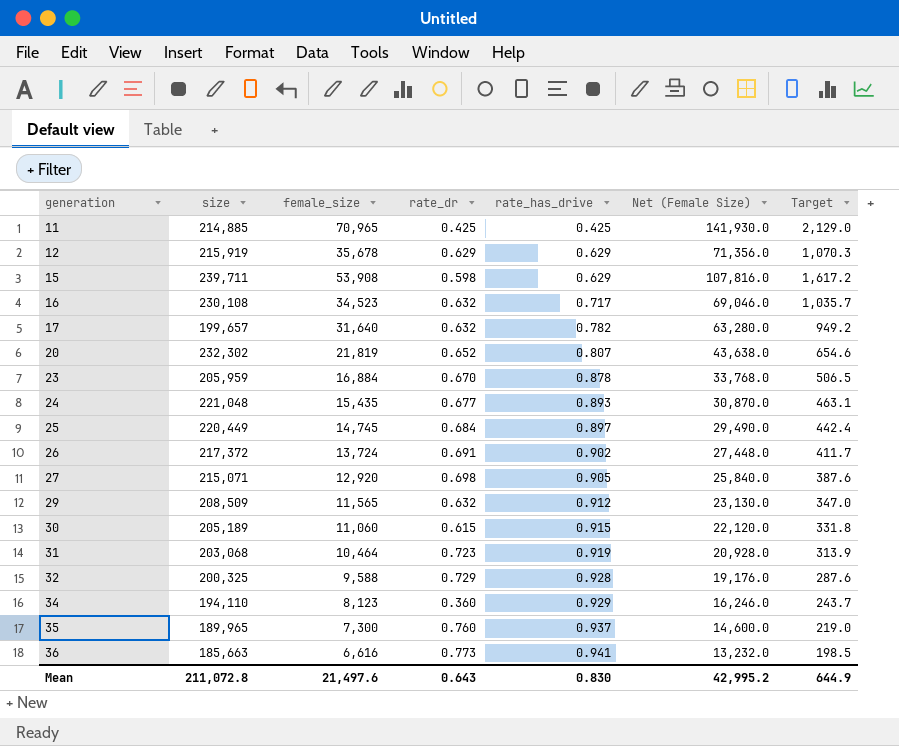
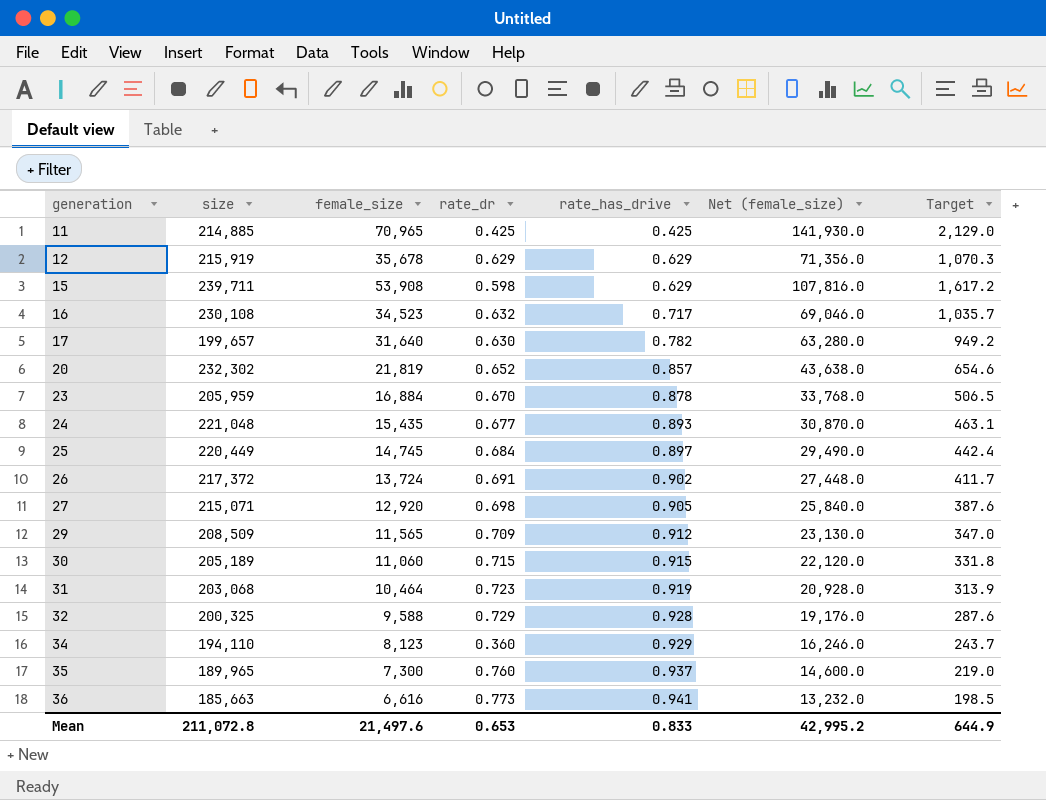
column name: Net (Female Size) -> Net (female_size)
17 | rate_dr: 0.632 -> 0.630
20 | rate_has_drive: 0.807 -> 0.857
29 | rate_dr: 0.632 -> 0.709
30 | rate_dr: 0.615 -> 0.715
Mean | rate_dr: 0.643 -> 0.653
Mean | rate_has_drive: 0.830 -> 0.833

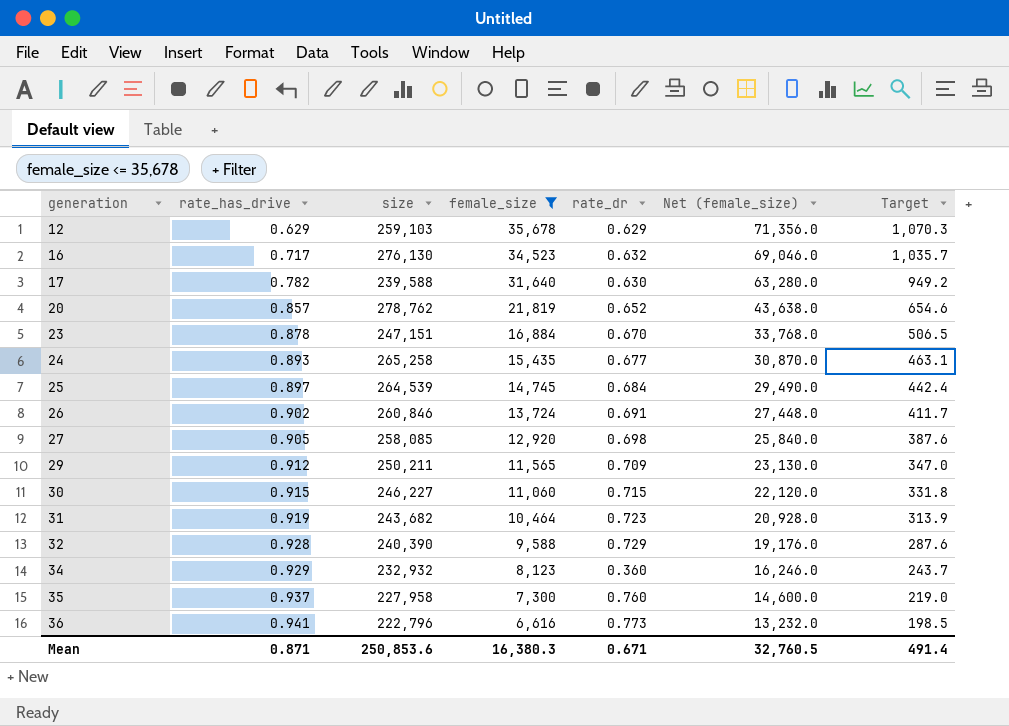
filter: none -> female_size <= 35,678
column rate_has_drive | position: 5 -> 2
12 | size: 215,919 -> 259,103
16 | size: 230,108 -> 276,130
17 | size: 199,657 -> 239,588
20 | size: 232,302 -> 278,762
23 | size: 205,959 -> 247,151
24 | size: 221,048 -> 265,258
25 | size: 220,449 -> 264,539
26 | size: 217,372 -> 260,846
27 | size: 215,071 -> 258,085
29 | size: 208,509 -> 250,211
30 | size: 205,189 -> 246,227
31 | size: 203,068 -> 243,682
32 | size: 200,325 -> 240,390
34 | size: 194,110 -> 232,932
35 | size: 189,965 -> 227,958
36 | size: 185,663 -> 222,796
Mean | rate_has_drive: 0.833 -> 0.871
Mean | size: 211,072.8 -> 250,853.6
Mean | female_size: 21,497.6 -> 16,380.3
Mean | rate_dr: 0.653 -> 0.671
Mean | Net (female_size): 42,995.2 -> 32,760.5
Mean | Target: 644.9 -> 491.4

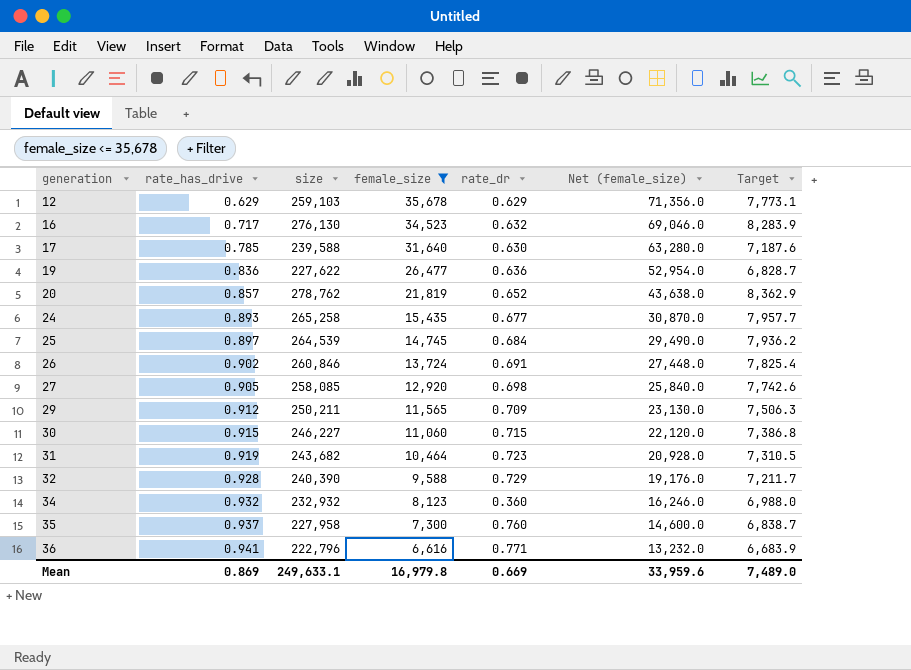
column Target | formula: [female_size] * 0.03 -> [size] * 0.03
row 23: 0.878 | 247,151 | 16,884 | 0.670 | 33,768.0 | 506.5 -> none
17 | rate_has_drive: 0.782 -> 0.785
row 19: none -> 0.836 | 227,622 | 26,477 | 0.636 | 52,954.0 | 6,828.7
34 | rate_has_drive: 0.929 -> 0.932
36 | rate_dr: 0.773 -> 0.771
Mean | rate_has_drive: 0.871 -> 0.869
Mean | size: 250,853.6 -> 249,633.1
Mean | female_size: 16,380.3 -> 16,979.8
Mean | rate_dr: 0.671 -> 0.669
Mean | Net (female_size): 32,760.5 -> 33,959.6
Mean | Target: 491.4 -> 7,489.0

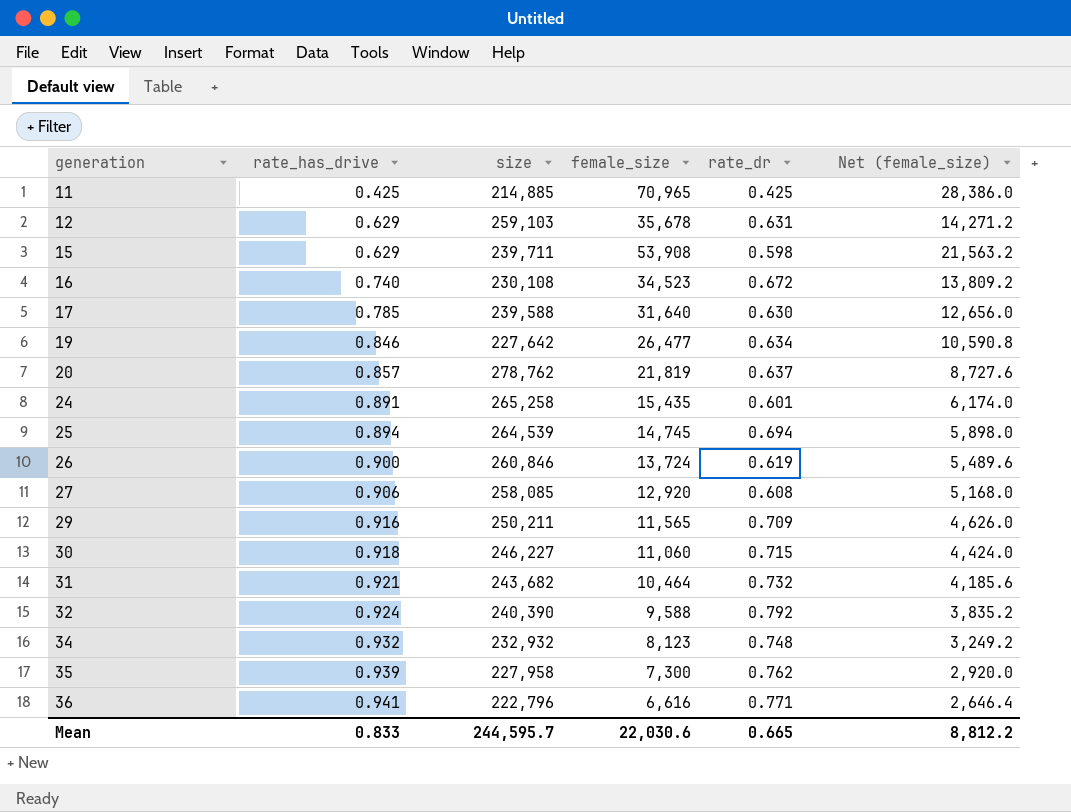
filter: female_size <= 35,678 -> none
column Target | formula: [size] * 0.03 -> none
column Net (female_size) | formula: [female_size] * 2 -> [female_size] * 0.4
12 | rate_dr: 0.629 -> 0.631
16 | rate_has_drive: 0.717 -> 0.740
16 | size: 276,130 -> 230,108
16 | rate_dr: 0.632 -> 0.672
19 | rate_has_drive: 0.836 -> 0.846
19 | size: 227,622 -> 227,642
19 | rate_dr: 0.636 -> 0.634
20 | rate_dr: 0.652 -> 0.637
24 | rate_has_drive: 0.893 -> 0.891
24 | rate_dr: 0.677 -> 0.601
25 | rate_has_drive: 0.897 -> 0.894
25 | rate_dr: 0.684 -> 0.694
26 | rate_has_drive: 0.902 -> 0.900
26 | rate_dr: 0.691 -> 0.619
27 | rate_has_drive: 0.905 -> 0.906
27 | rate_dr: 0.698 -> 0.608
29 | rate_has_drive: 0.912 -> 0.916
30 | rate_has_drive: 0.915 -> 0.918
31 | rate_has_drive: 0.919 -> 0.921
31 | rate_dr: 0.723 -> 0.732
32 | rate_has_drive: 0.928 -> 0.924
32 | rate_dr: 0.729 -> 0.792
34 | rate_dr: 0.360 -> 0.748
35 | rate_has_drive: 0.937 -> 0.939
35 | rate_dr: 0.760 -> 0.762
Mean | rate_has_drive: 0.869 -> 0.833
Mean | size: 249,633.1 -> 244,595.7
Mean | female_size: 16,979.8 -> 22,030.6
Mean | rate_dr: 0.669 -> 0.665
Mean | Net (female_size): 33,959.6 -> 8,812.2

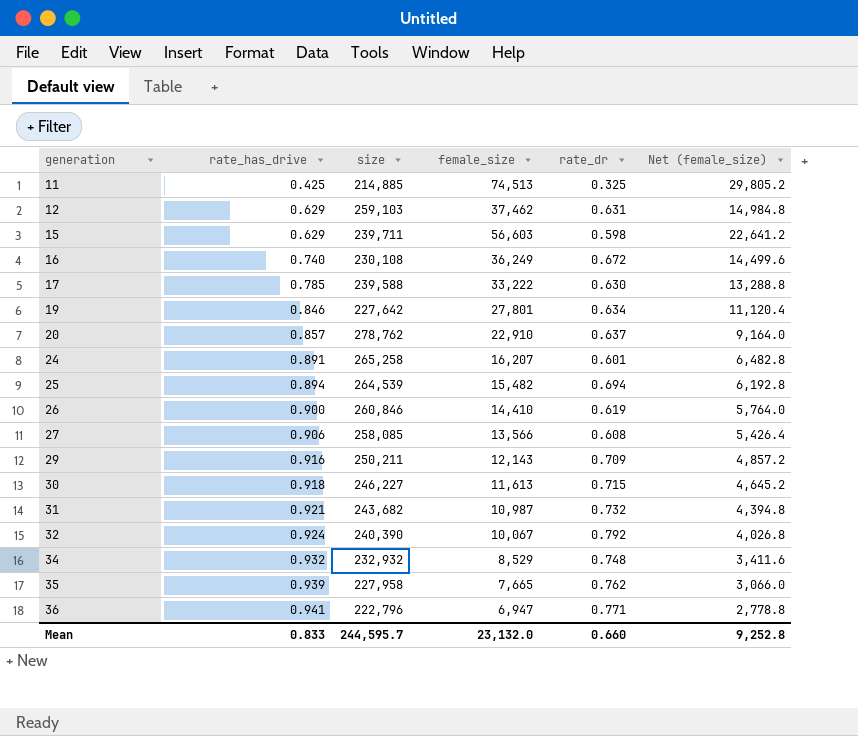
11 | female_size: 70,965 -> 74,513
11 | rate_dr: 0.425 -> 0.325
11 | Net (female_size): 28,386.0 -> 29,805.2
12 | female_size: 35,678 -> 37,462
12 | Net (female_size): 14,271.2 -> 14,984.8
15 | female_size: 53,908 -> 56,603
15 | Net (female_size): 21,563.2 -> 22,641.2
16 | female_size: 34,523 -> 36,249
16 | Net (female_size): 13,809.2 -> 14,499.6
17 | female_size: 31,640 -> 33,222
17 | Net (female_size): 12,656.0 -> 13,288.8
19 | female_size: 26,477 -> 27,801
19 | Net (female_size): 10,590.8 -> 11,120.4
20 | female_size: 21,819 -> 22,910
20 | Net (female_size): 8,727.6 -> 9,164.0
24 | female_size: 15,435 -> 16,207
24 | Net (female_size): 6,174.0 -> 6,482.8
25 | female_size: 14,745 -> 15,482
25 | Net (female_size): 5,898.0 -> 6,192.8
26 | female_size: 13,724 -> 14,410
26 | Net (female_size): 5,489.6 -> 5,764.0
27 | female_size: 12,920 -> 13,566
27 | Net (female_size): 5,168.0 -> 5,426.4
29 | female_size: 11,565 -> 12,143
29 | Net (female_size): 4,626.0 -> 4,857.2
30 | female_size: 11,060 -> 11,613
30 | Net (female_size): 4,424.0 -> 4,645.2
31 | female_size: 10,464 -> 10,987
31 | Net (female_size): 4,185.6 -> 4,394.8
32 | female_size: 9,588 -> 10,067
32 | Net (female_size): 3,835.2 -> 4,026.8
34 | female_size: 8,123 -> 8,529
34 | Net (female_size): 3,249.2 -> 3,411.6
35 | female_size: 7,300 -> 7,665
35 | Net (female_size): 2,920.0 -> 3,066.0
36 | female_size: 6,616 -> 6,947
36 | Net (female_size): 2,646.4 -> 2,778.8
Mean | female_size: 22,030.6 -> 23,132.0
Mean | rate_dr: 0.665 -> 0.660
Mean | Net (female_size): 8,812.2 -> 9,252.8

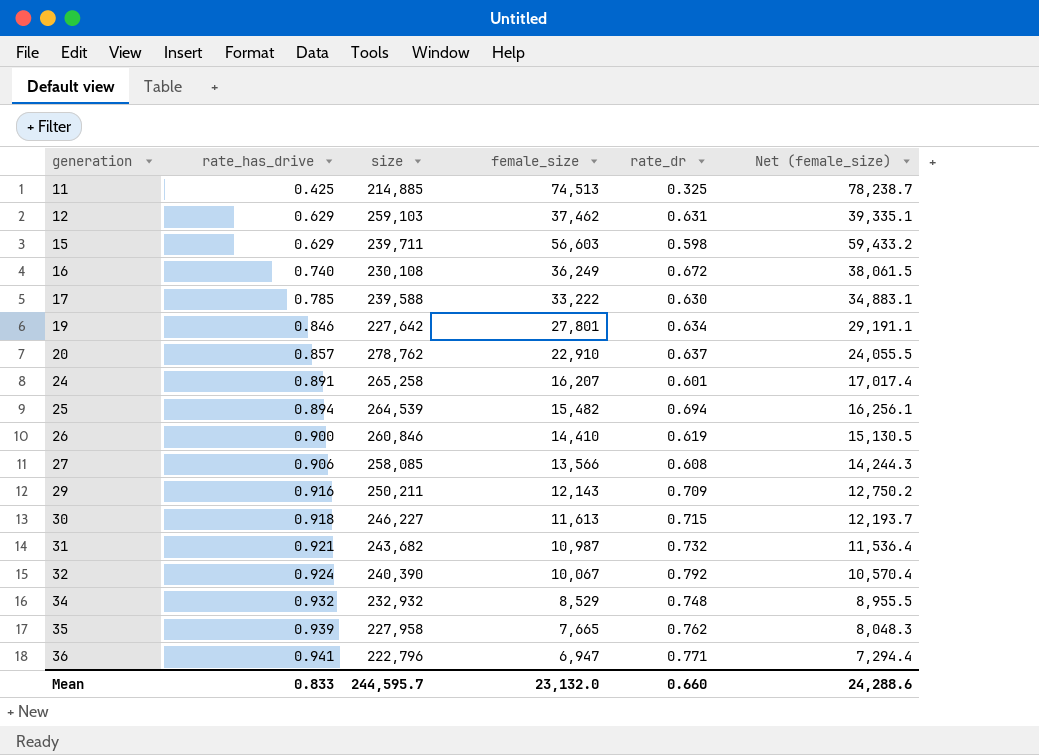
column Net (female_size) | formula: [female_size] * 0.4 -> [female_size] * 1.05
Mean | Net (female_size): 9,252.8 -> 24,288.6

